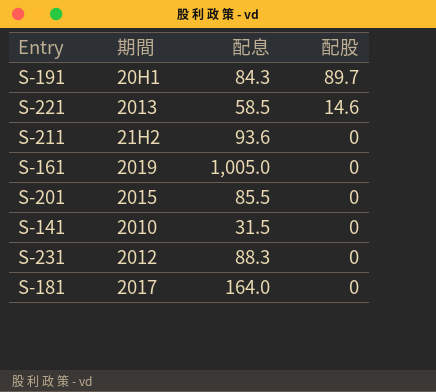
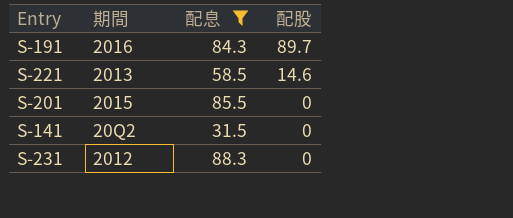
filter: none -> 配息 <= 88.3
S-191 | 期間: 20H1 -> 2016
S-141 | 期間: 2010 -> 20Q2

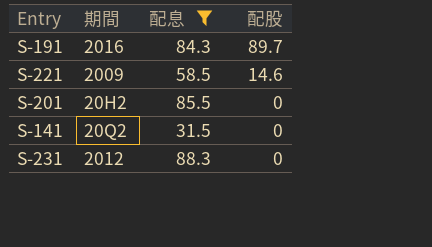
S-221 | 期間: 2013 -> 2009
S-201 | 期間: 2015 -> 20H2

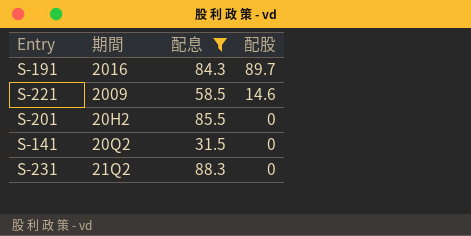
S-231 | 期間: 2012 -> 21Q2

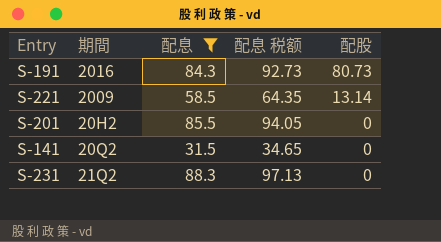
column 配息 税额 | formula: none -> [配息] * 1.1
S-191 | 配股: 89.7 -> 80.73
S-221 | 配股: 14.6 -> 13.14

